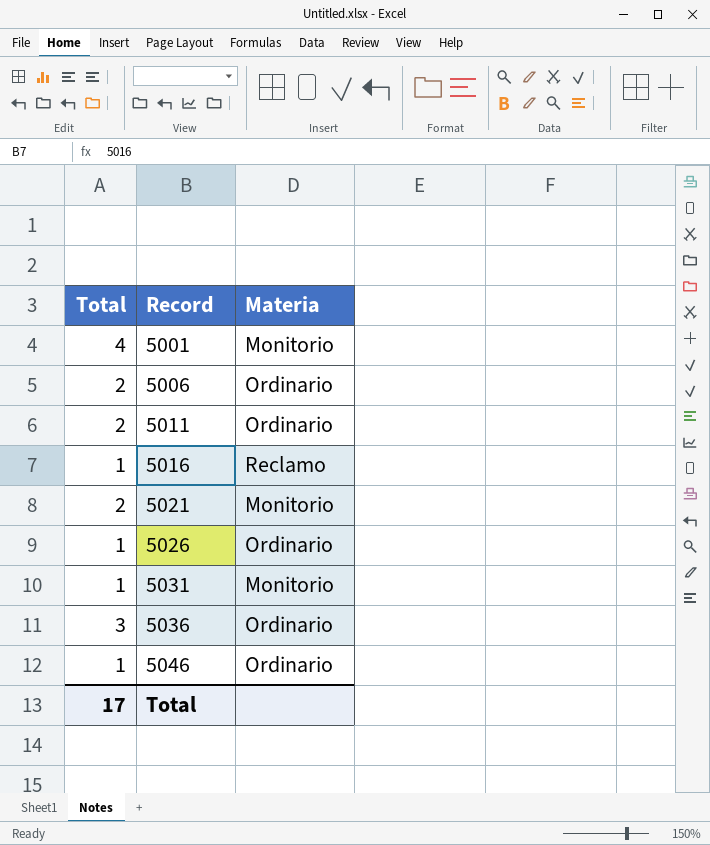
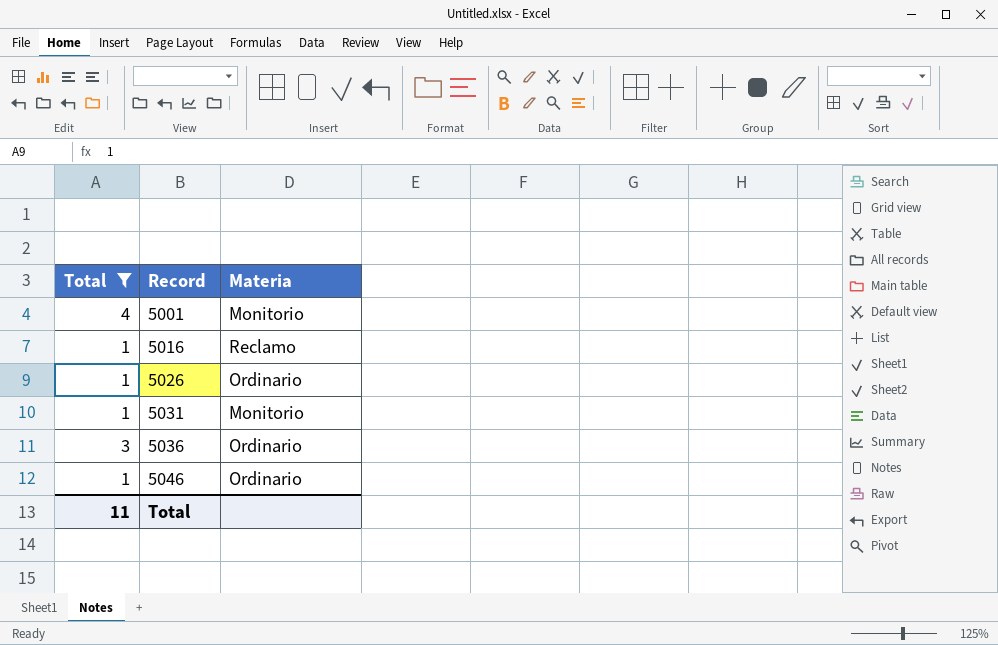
filter: none -> Total != 2
Total | Total: 17 -> 11

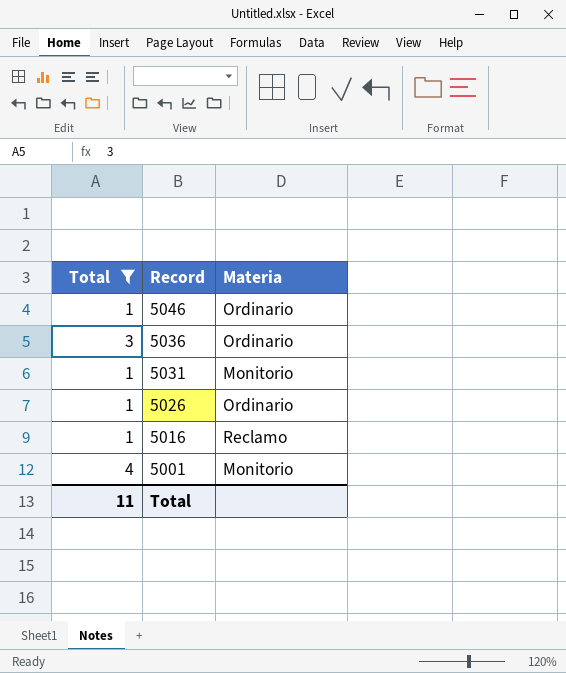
row order: Record ascending -> Record descending

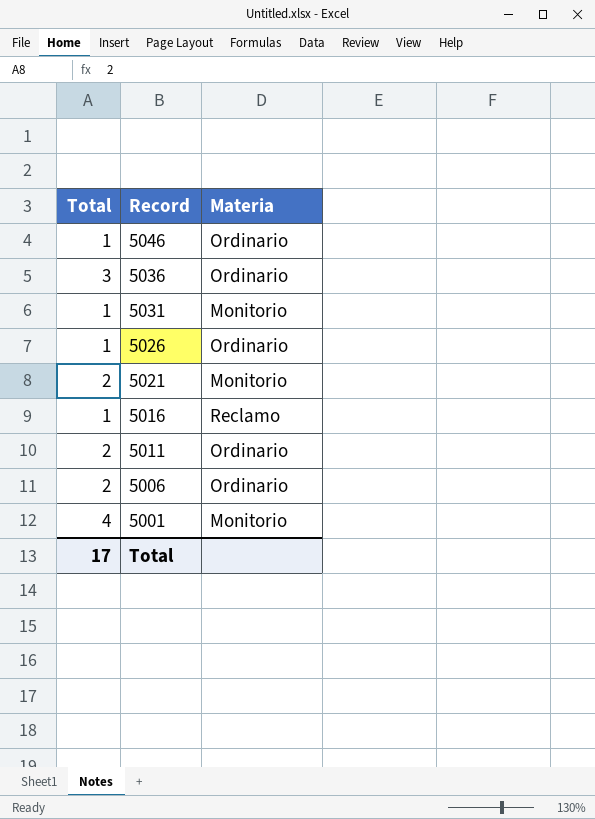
filter: Total != 2 -> none
Total | Total: 11 -> 17

